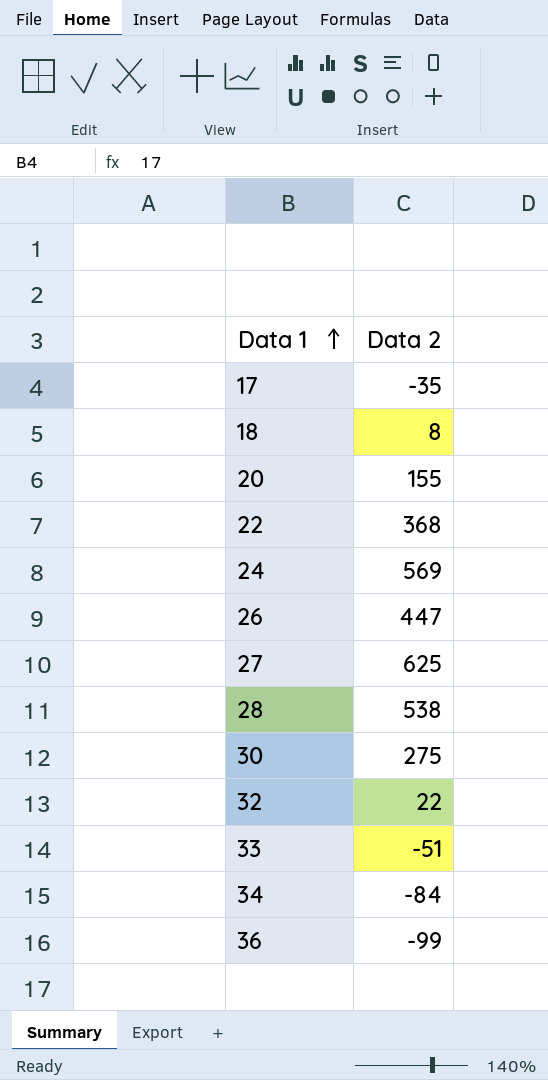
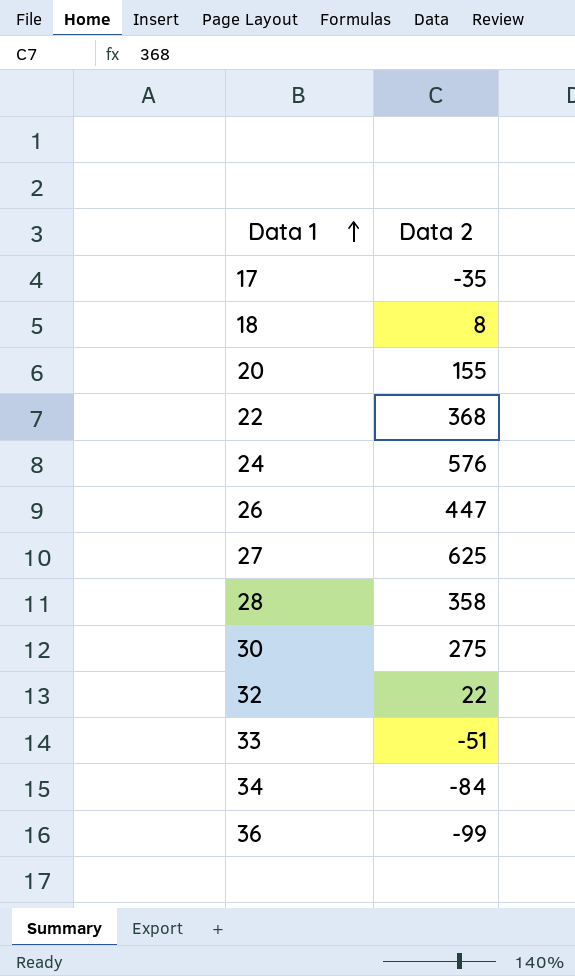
24 | Data 2: 569 -> 576
28 | Data 2: 538 -> 358

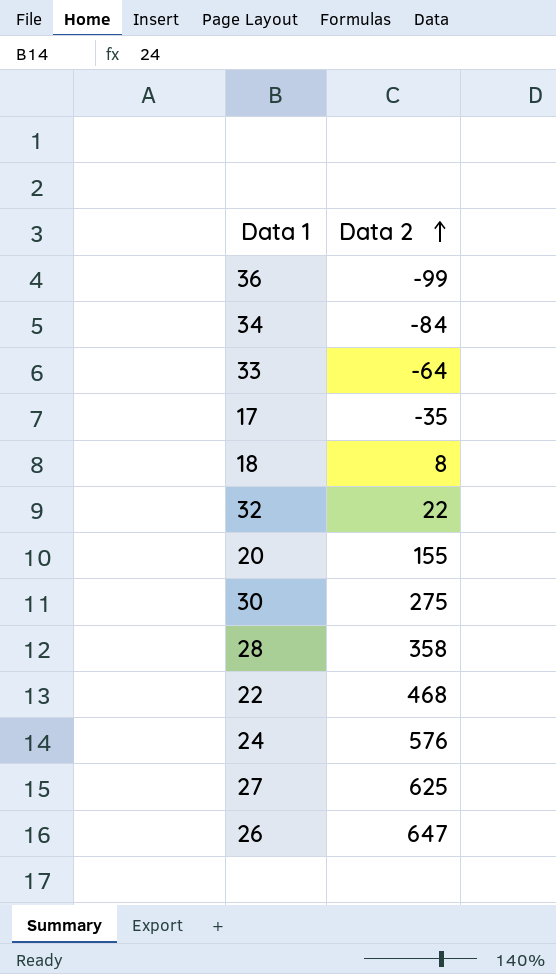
row order: Data 1 ascending -> Data 2 ascending
33 | Data 2: -51 -> -64
22 | Data 2: 368 -> 468
26 | Data 2: 447 -> 647

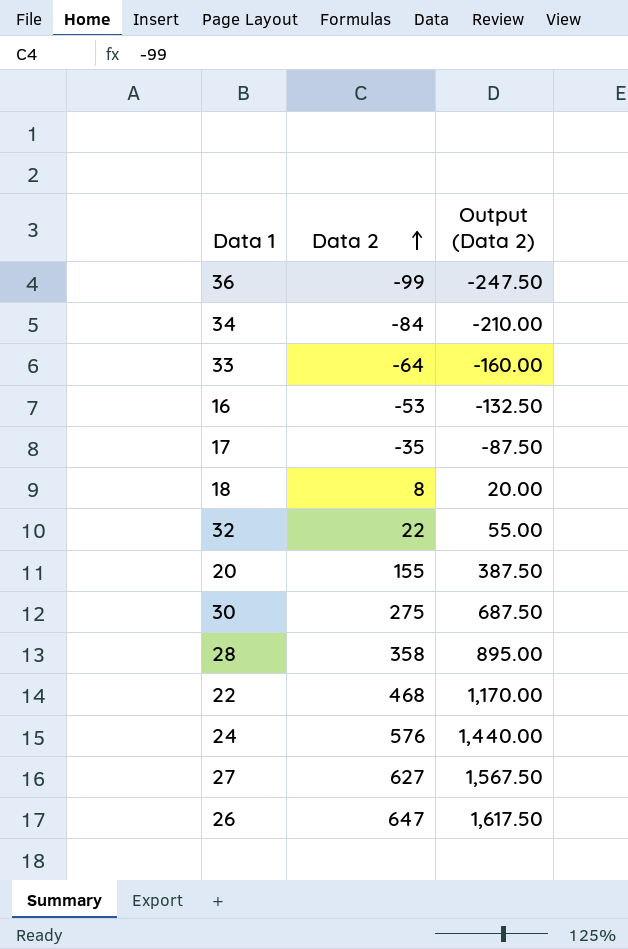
column Output (Data 2) | formula: none -> [Data 2] * 2.5
row 16: none -> -53 | -132.50
27 | Data 2: 625 -> 627

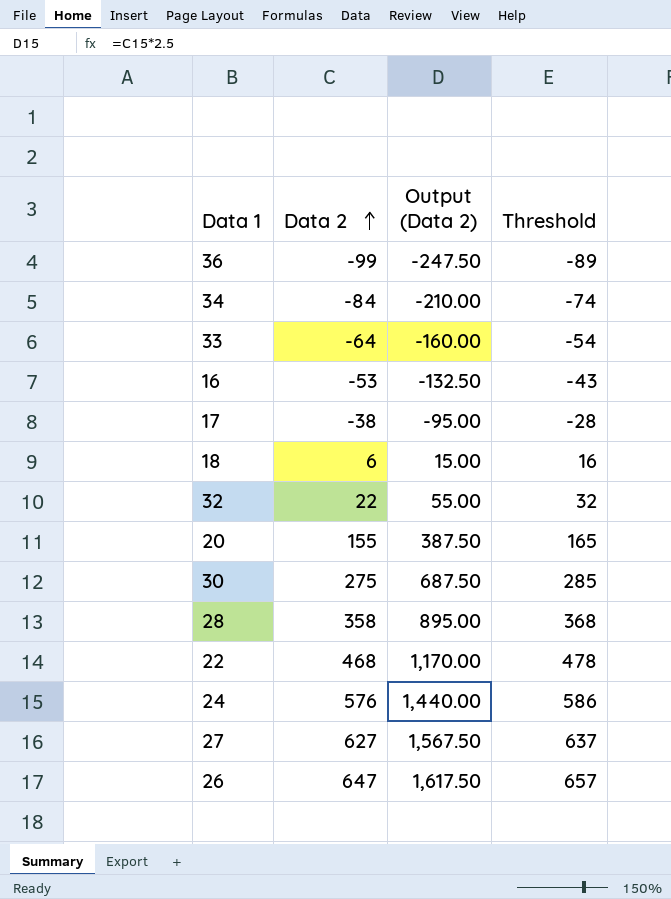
column Threshold | formula: none -> [Data 2] + 10
17 | Data 2: -35 -> -38
17 | Output (Data 2): -87.50 -> -95.00
18 | Data 2: 8 -> 6
18 | Output (Data 2): 20.00 -> 15.00

